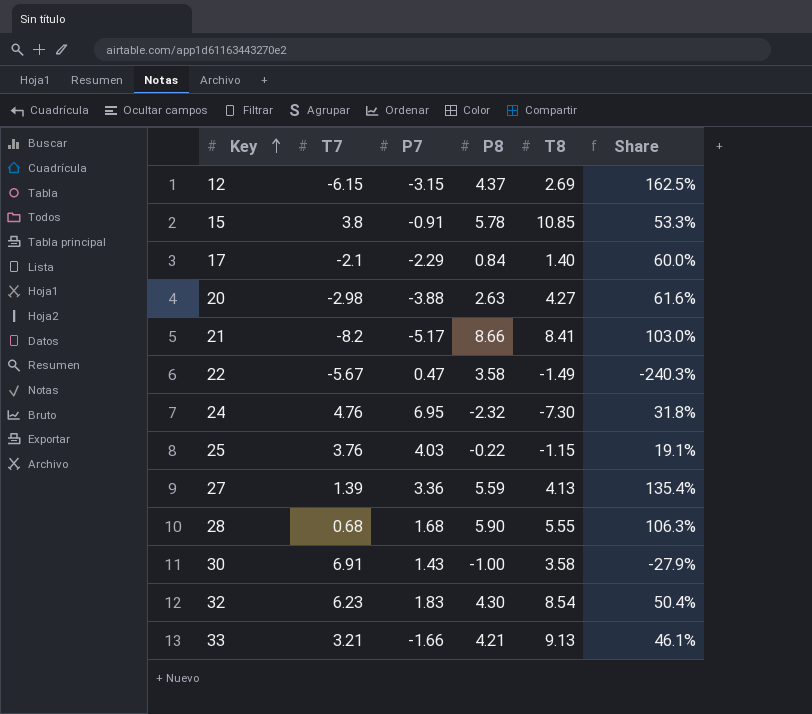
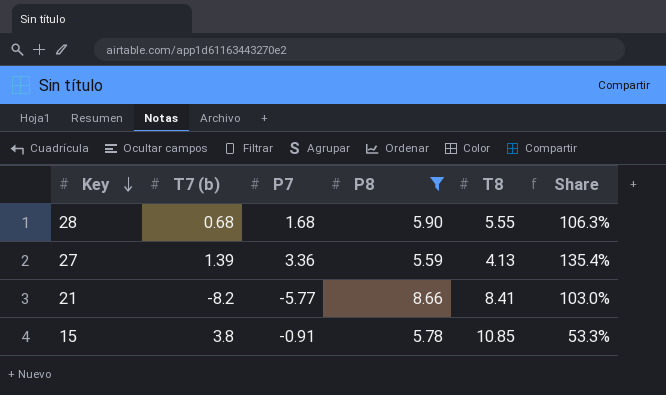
filter: none -> P8 >= 5.59
row order: Key ascending -> Key descending
column name: T7 -> T7 (b)
21 | P7: -5.17 -> -5.77

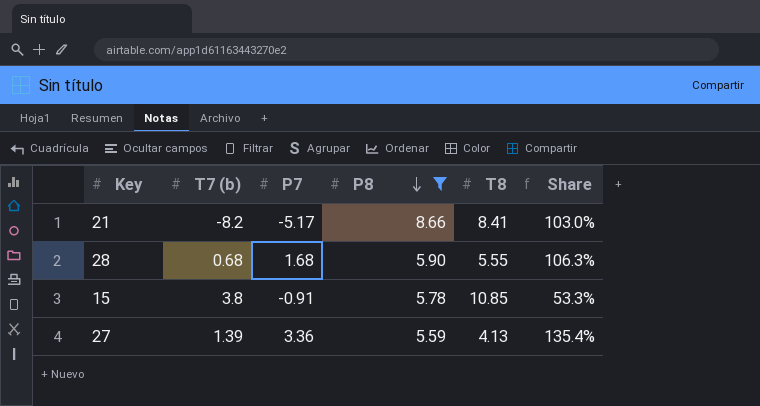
row order: Key descending -> P8 descending
21 | P7: -5.77 -> -5.17

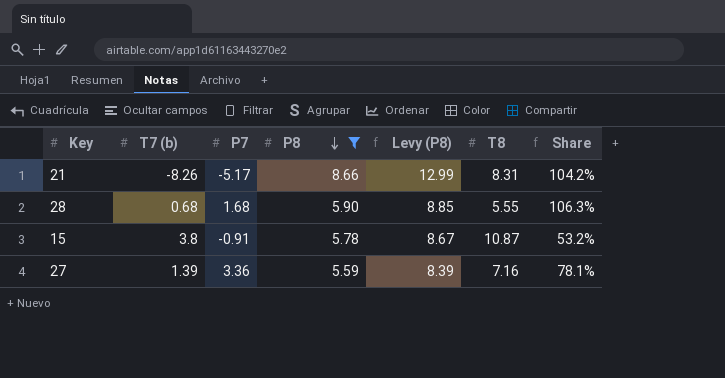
column Levy (P8) | formula: none -> [P8] * 1.5
21 | T7 (b): -8.2 -> -8.26
21 | T8: 8.41 -> 8.31
21 | Share: 103.0% -> 104.2%
15 | T8: 10.85 -> 10.87
15 | Share: 53.3% -> 53.2%
27 | T8: 4.13 -> 7.16
27 | Share: 135.4% -> 78.1%

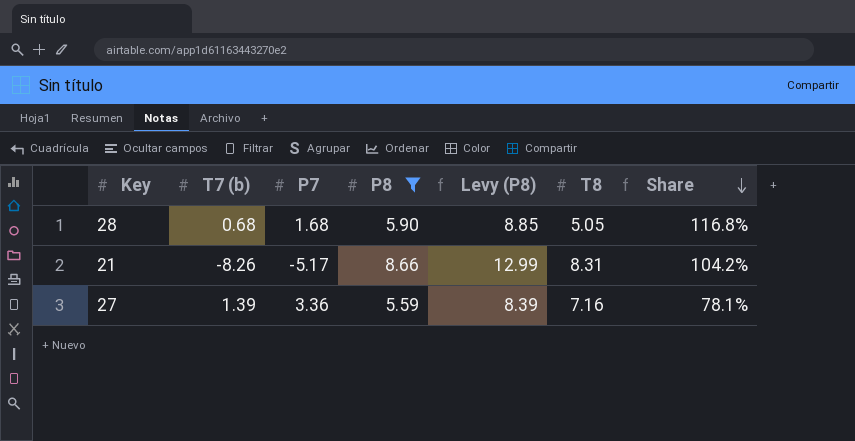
row order: P8 descending -> Share descending
row 15: 3.8 | -0.91 | 5.78 | 8.67 | 10.87 | 53.2% -> none
28 | T8: 5.55 -> 5.05
28 | Share: 106.3% -> 116.8%

